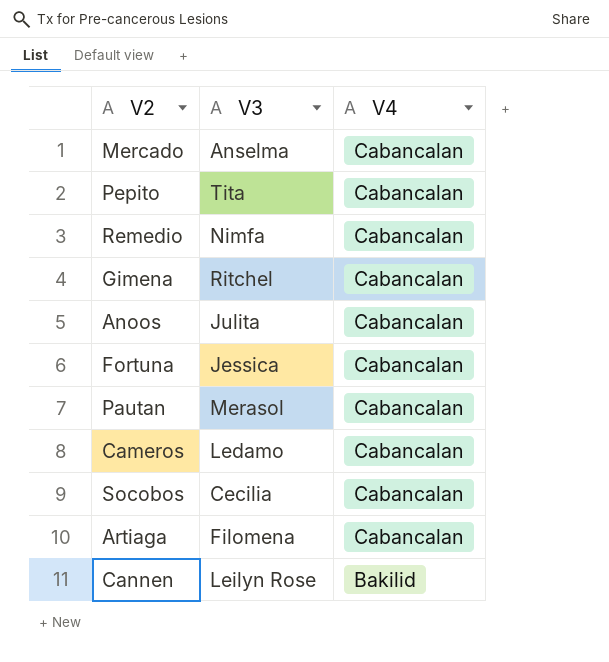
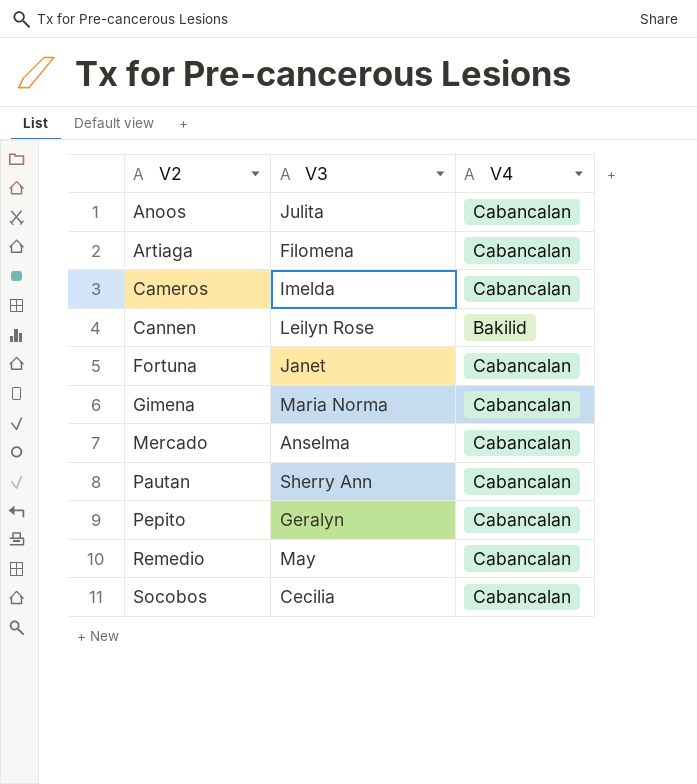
row order: V4 descending -> V2 ascending
Cameros | V3: Ledamo -> Imelda
Fortuna | V3: Jessica -> Janet
Gimena | V3: Ritchel -> Maria Norma
Pautan | V3: Merasol -> Sherry Ann
Pepito | V3: Tita -> Geralyn
Remedio | V3: Nimfa -> May

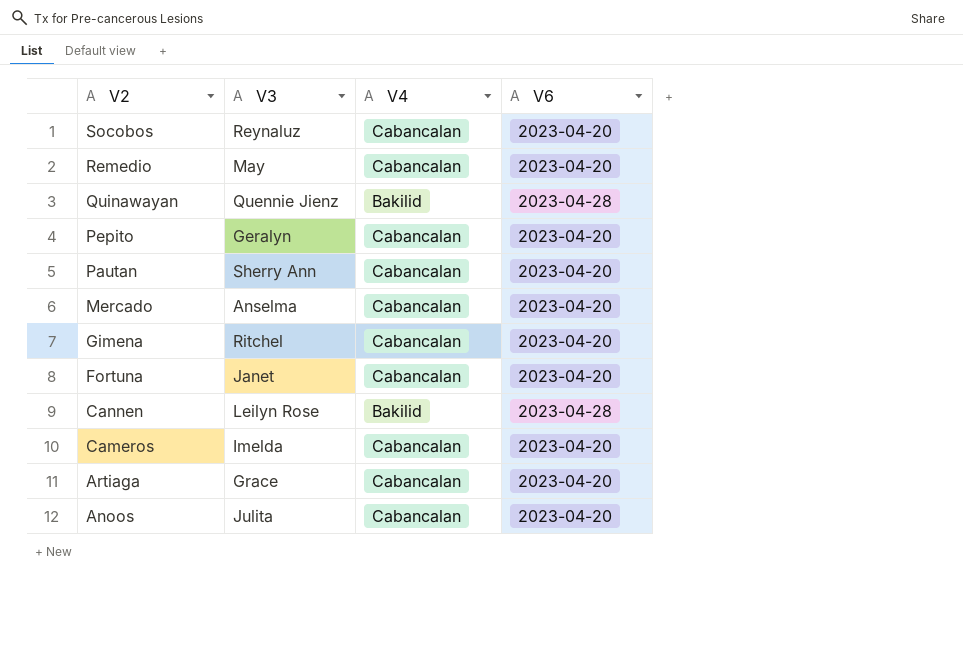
row order: V2 ascending -> V2 descending
column V6 | position: none -> 4
Socobos | V3: Cecilia -> Reynaluz
row Quinawayan: none -> Quennie Jienz | Bakilid | 2023-04-28
Gimena | V3: Maria Norma -> Ritchel
Artiaga | V3: Filomena -> Grace

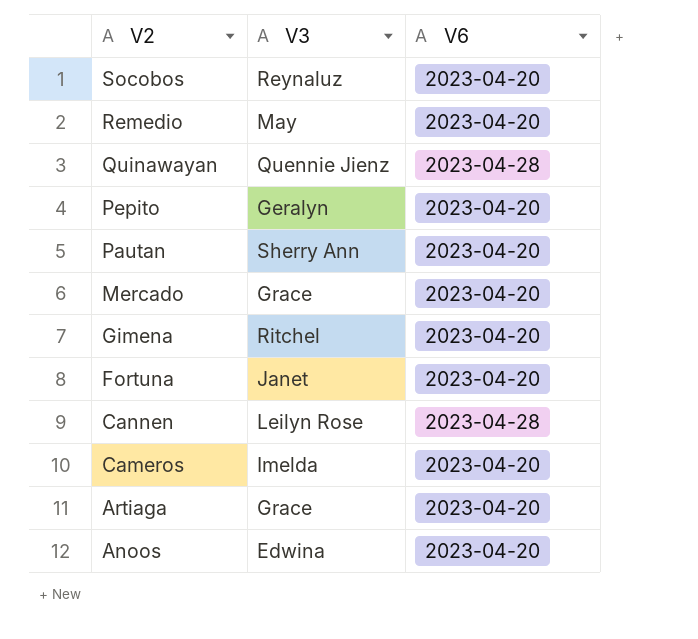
column V4 | position: 3 -> none
Mercado | V3: Anselma -> Grace
Anoos | V3: Julita -> Edwina

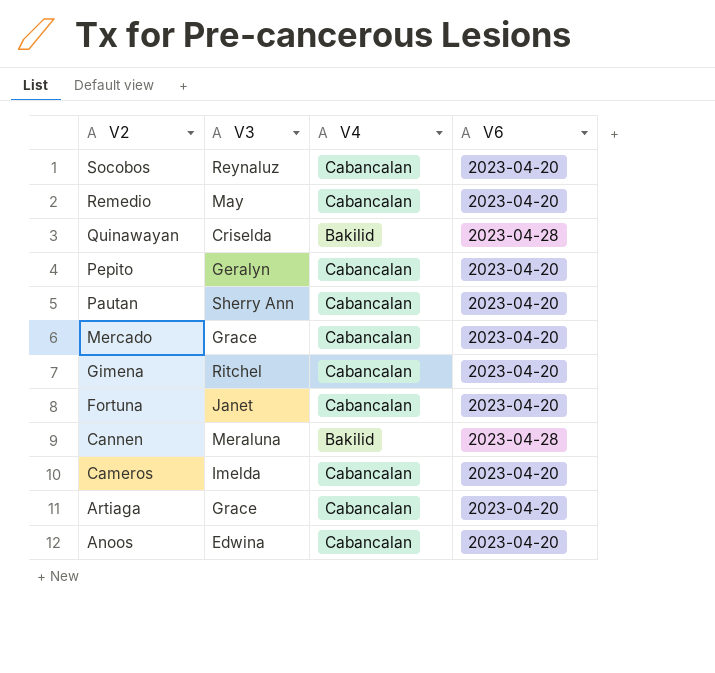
column V4 | position: none -> 3
Quinawayan | V3: Quennie Jienz -> Criselda
Cannen | V3: Leilyn Rose -> Meraluna

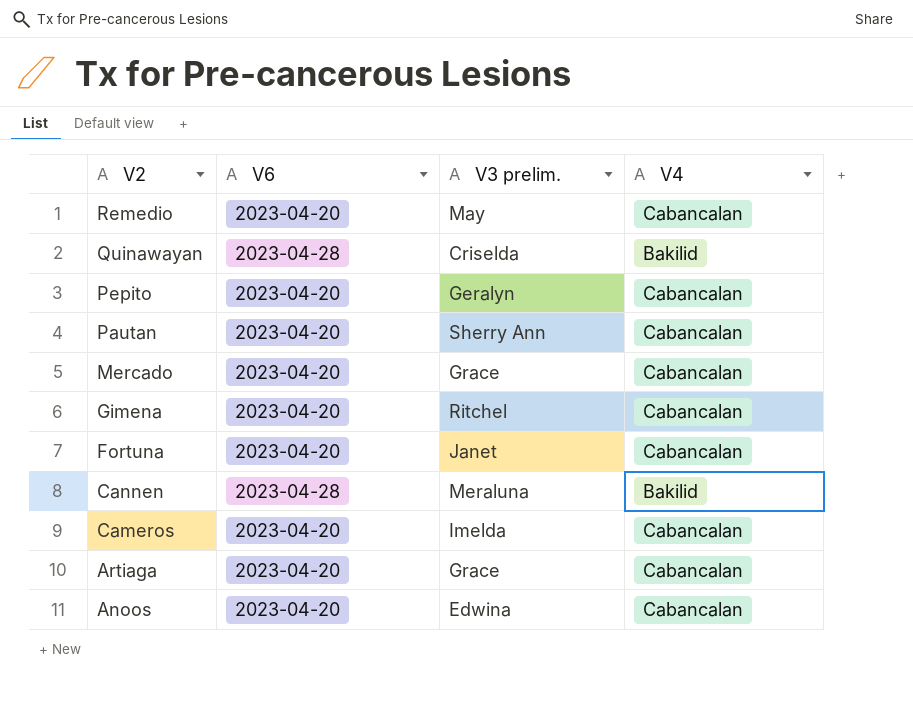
column V6 | position: 4 -> 2
column name: V3 -> V3 prelim.
row Socobos: Reynaluz | Cabancalan | 2023-04-20 -> none

